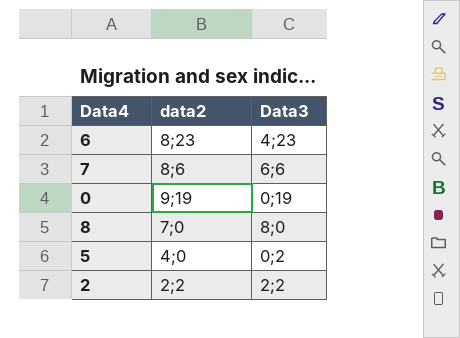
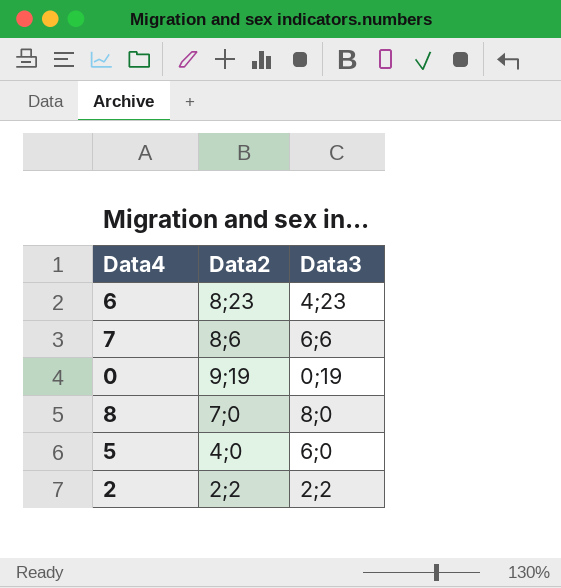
column name: data2 -> Data2
5 | Data3: 0;2 -> 6;0

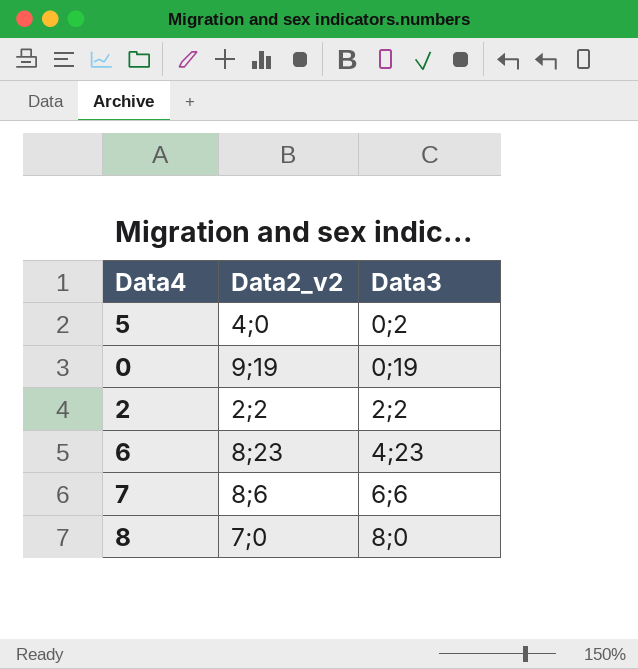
row order: none -> Data3 ascending
column name: Data2 -> Data2_v2
5 | Data3: 6;0 -> 0;2

